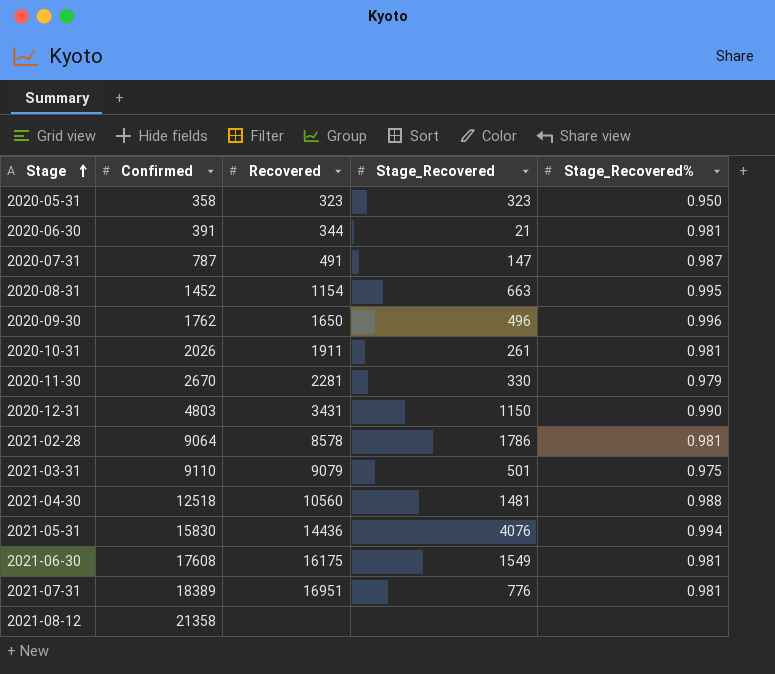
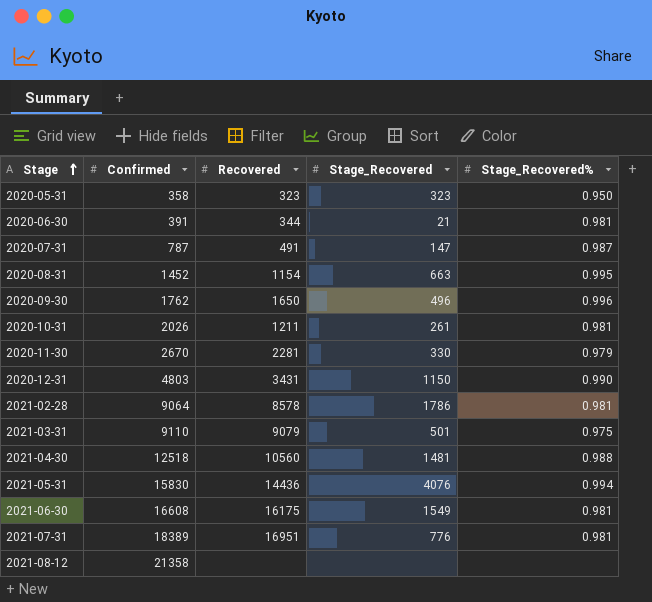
2020-10-31 | Recovered: 1911 -> 1211
2021-06-30 | Confirmed: 17608 -> 16608

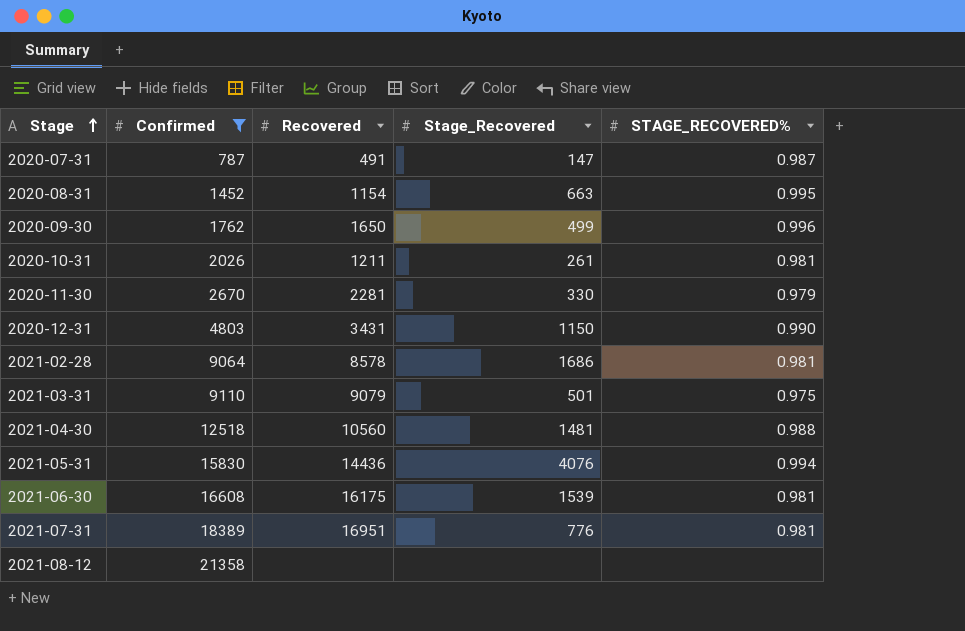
filter: none -> Confirmed >= 787
column name: Stage_Recovered% -> STAGE_RECOVERED%
2020-09-30 | Stage_Recovered: 496 -> 499
2021-02-28 | Stage_Recovered: 1786 -> 1686
2021-06-30 | Stage_Recovered: 1549 -> 1539

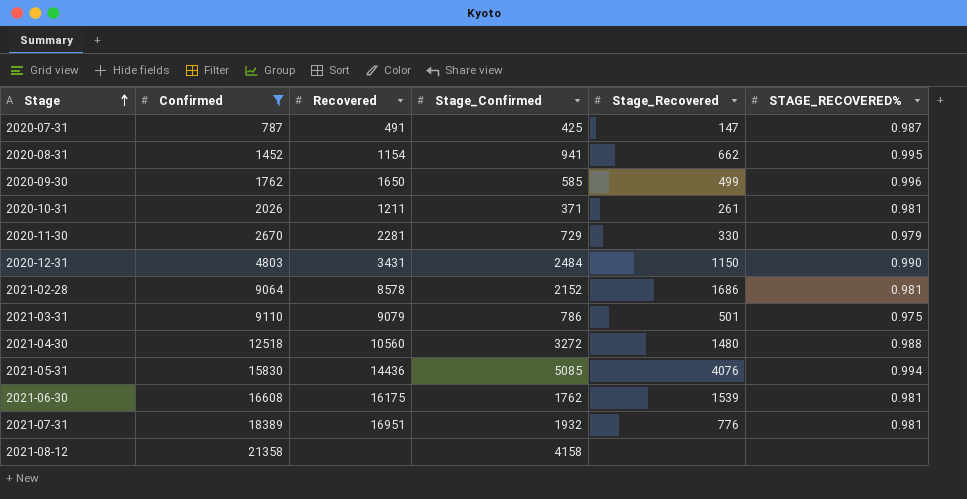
column Stage_Confirmed | position: none -> 4
2020-08-31 | Stage_Recovered: 663 -> 662
2021-04-30 | Stage_Recovered: 1481 -> 1480

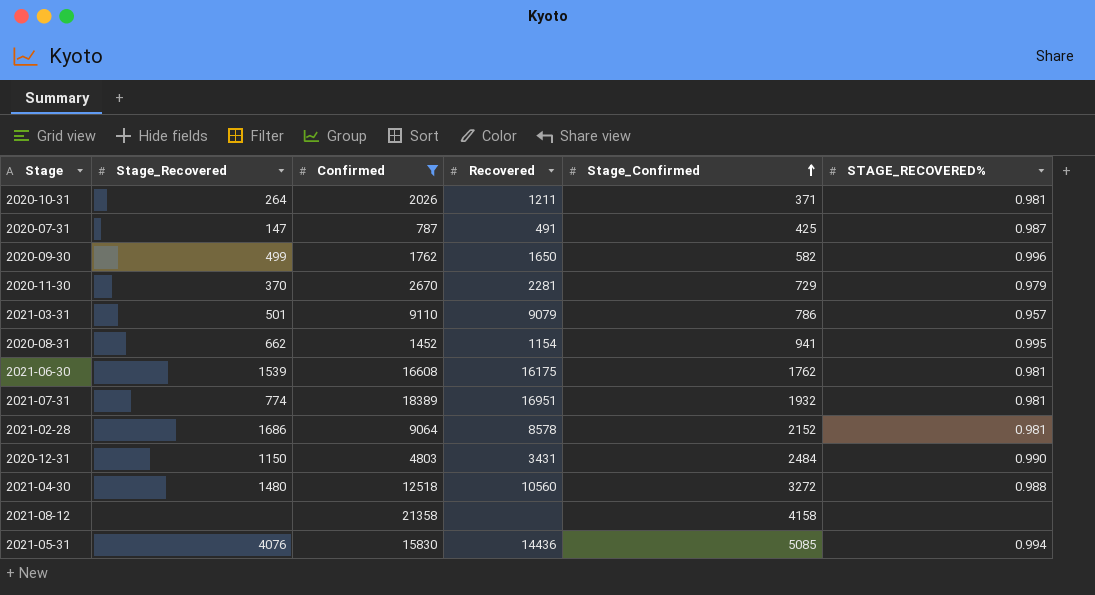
row order: Stage ascending -> Stage_Confirmed ascending
column Stage_Recovered | position: 5 -> 2
2020-10-31 | Stage_Recovered: 261 -> 264
2020-09-30 | Stage_Confirmed: 585 -> 582
2020-11-30 | Stage_Recovered: 330 -> 370
2021-03-31 | STAGE_RECOVERED%: 0.975 -> 0.957
2021-07-31 | Stage_Recovered: 776 -> 774

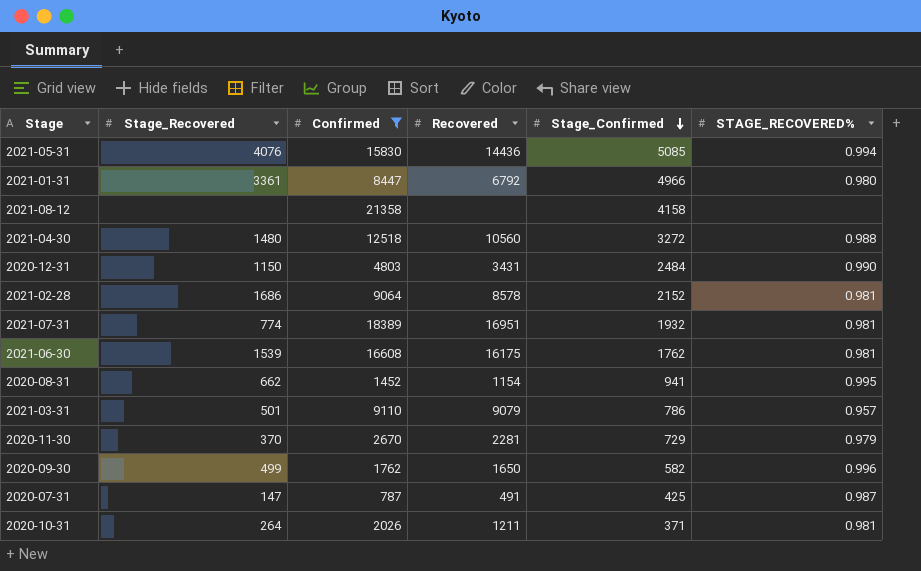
row order: Stage_Confirmed ascending -> Stage_Confirmed descending
row 2021-01-31: none -> 3361 | 8447 | 6792 | 4966 | 0.980

